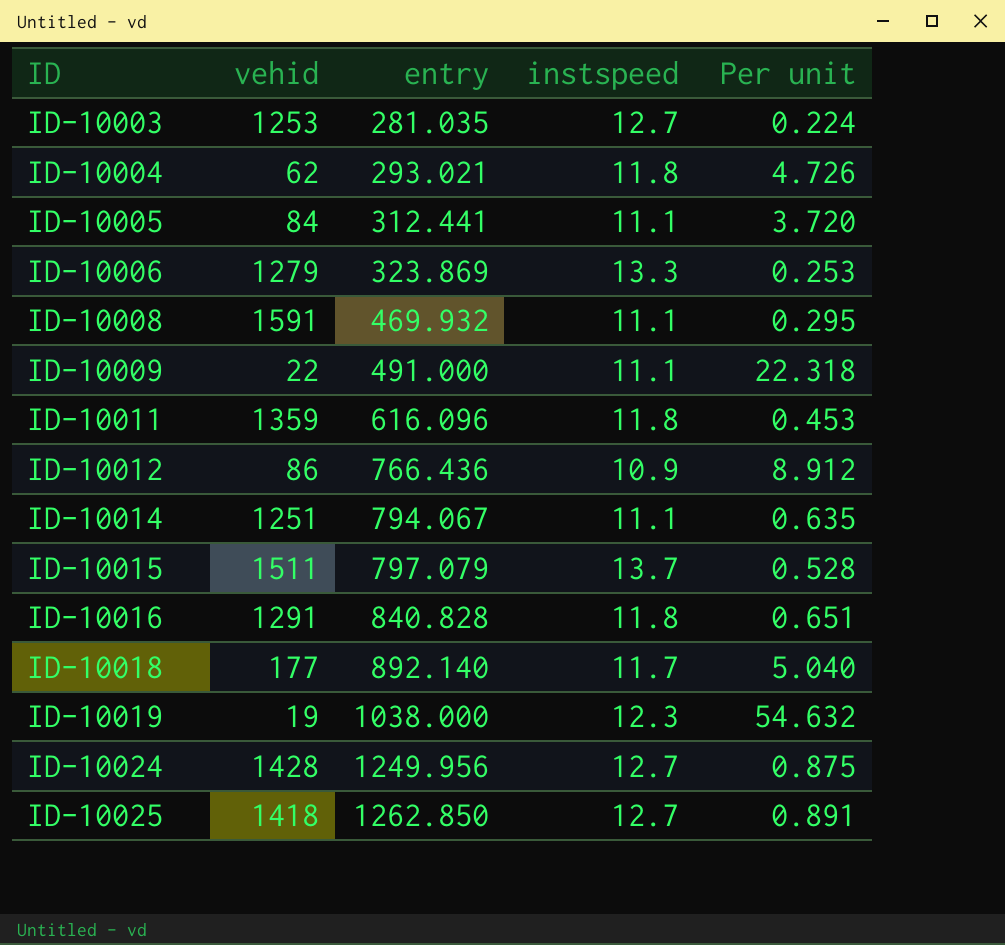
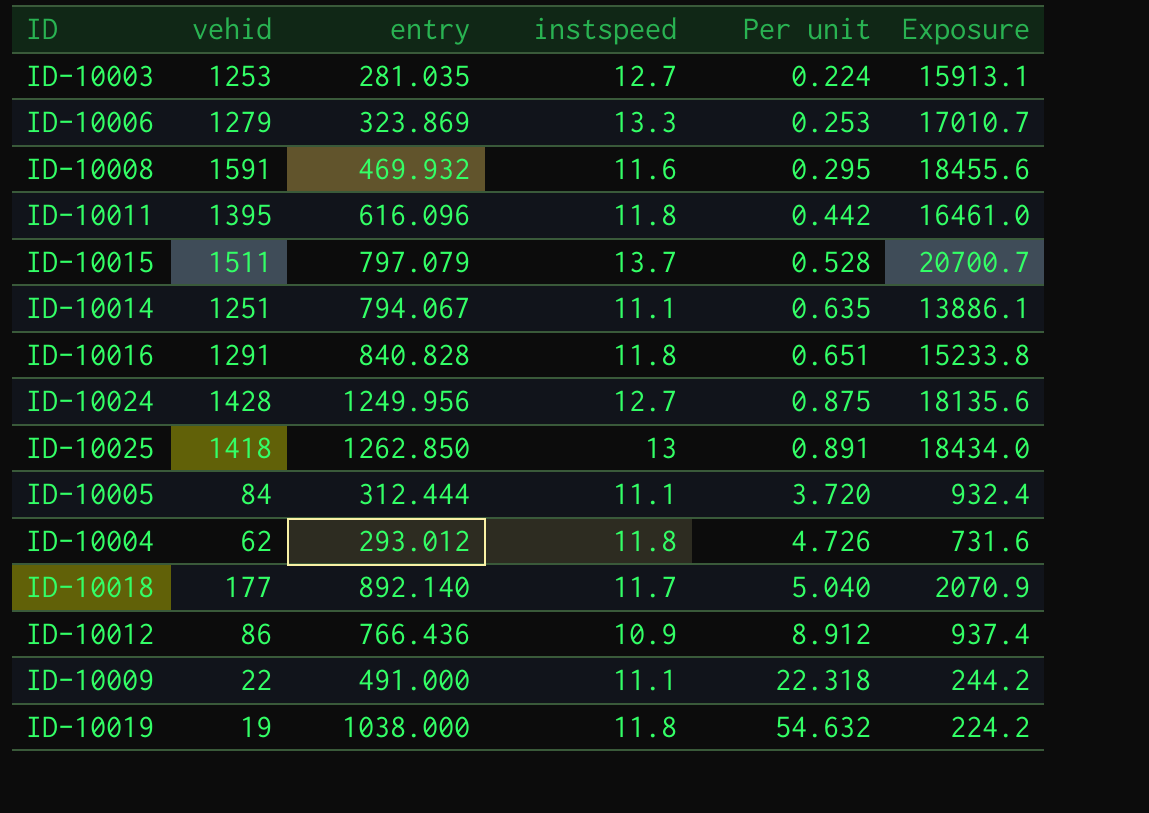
row order: ID ascending -> Per unit ascending
column Exposure | formula: none -> [vehid] * [instspeed]
ID-10008 | instspeed: 11.1 -> 11.6
ID-10011 | vehid: 1359 -> 1395
ID-10011 | Per unit: 0.453 -> 0.442
ID-10025 | instspeed: 12.7 -> 13
ID-10005 | entry: 312.441 -> 312.444
ID-10004 | entry: 293.021 -> 293.012
ID-10019 | instspeed: 12.3 -> 11.8

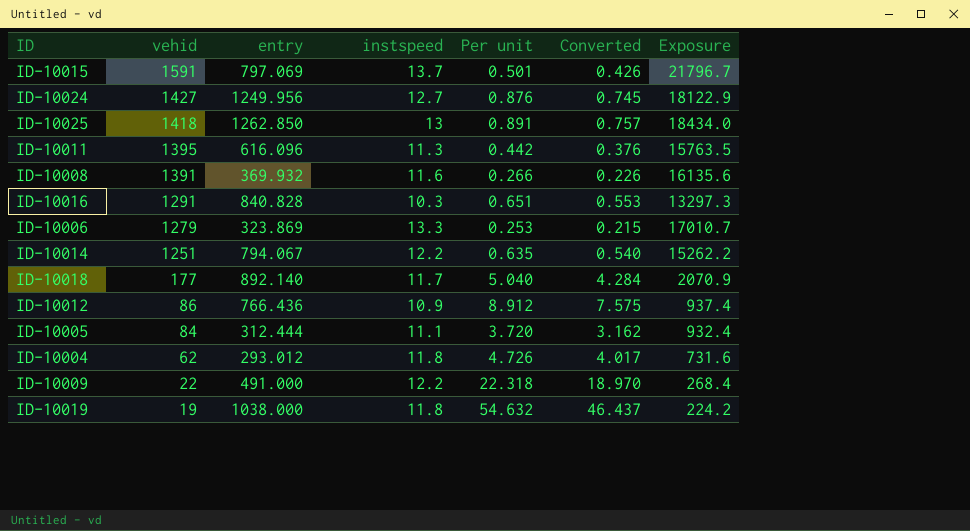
row order: Per unit ascending -> vehid descending
column Converted | formula: none -> [Per unit] * 0.85
row ID-10003: 1253 | 281.035 | 12.7 | 0.224 | 15913.1 -> none
ID-10015 | vehid: 1511 -> 1591
ID-10015 | entry: 797.079 -> 797.069
ID-10015 | Per unit: 0.528 -> 0.501
ID-10015 | Exposure: 20700.7 -> 21796.7
ID-10024 | vehid: 1428 -> 1427
ID-10024 | Per unit: 0.875 -> 0.876
ID-10024 | Exposure: 18135.6 -> 18122.9
ID-10011 | instspeed: 11.8 -> 11.3
ID-10011 | Exposure: 16461.0 -> 15763.5
ID-10008 | vehid: 1591 -> 1391
ID-10008 | entry: 469.932 -> 369.932
ID-10008 | Per unit: 0.295 -> 0.266
ID-10008 | Exposure: 18455.6 -> 16135.6
ID-10016 | instspeed: 11.8 -> 10.3
ID-10016 | Exposure: 15233.8 -> 13297.3
ID-10014 | instspeed: 11.1 -> 12.2
ID-10014 | Exposure: 13886.1 -> 15262.2
ID-10009 | instspeed: 11.1 -> 12.2
ID-10009 | Exposure: 244.2 -> 268.4

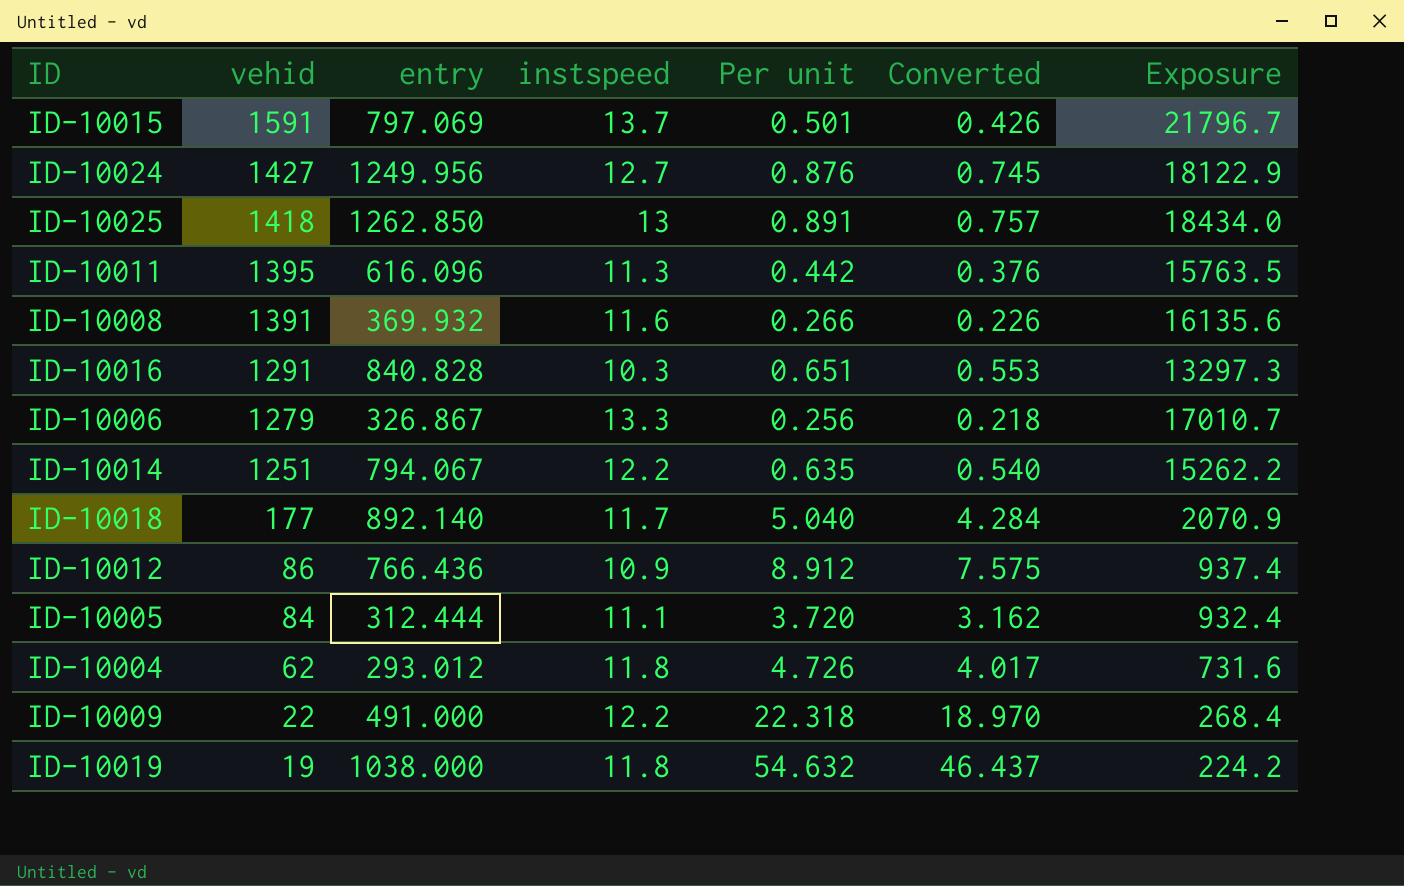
ID-10006 | entry: 323.869 -> 326.867
ID-10006 | Per unit: 0.253 -> 0.256
ID-10006 | Converted: 0.215 -> 0.218

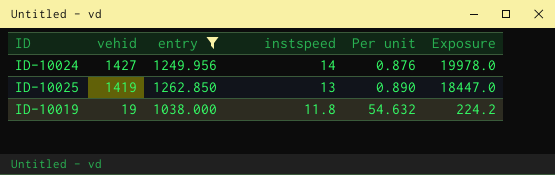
filter: none -> entry >= 1038.000
column Converted | formula: [Per unit] * 0.85 -> none
ID-10024 | instspeed: 12.7 -> 14
ID-10024 | Exposure: 18122.9 -> 19978.0
ID-10025 | vehid: 1418 -> 1419
ID-10025 | Per unit: 0.891 -> 0.890
ID-10025 | Exposure: 18434.0 -> 18447.0

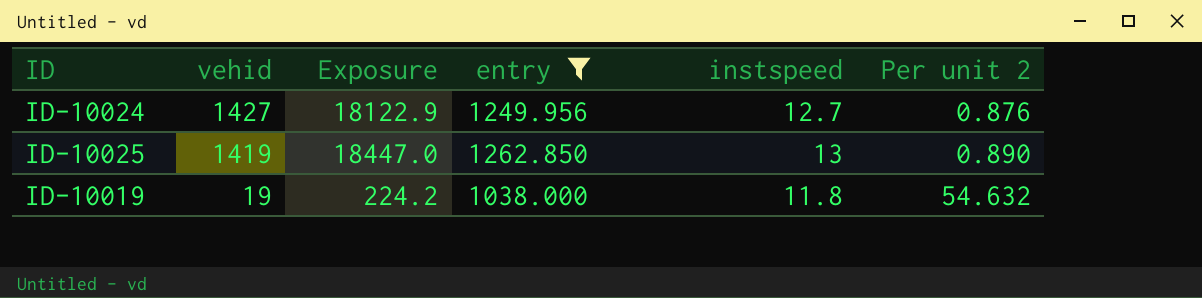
column Exposure | position: 6 -> 3
column name: Per unit -> Per unit 2
ID-10024 | Exposure: 19978.0 -> 18122.9
ID-10024 | instspeed: 14 -> 12.7

